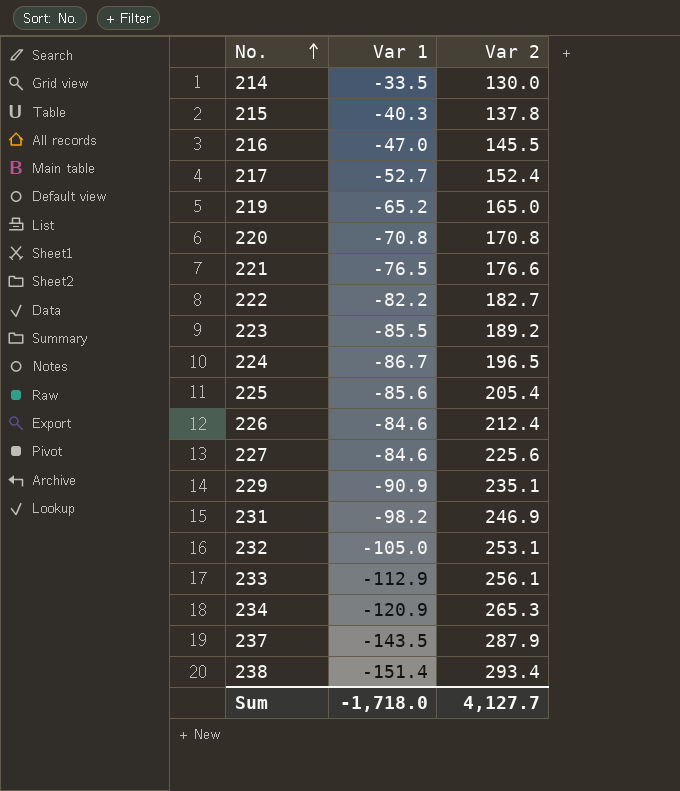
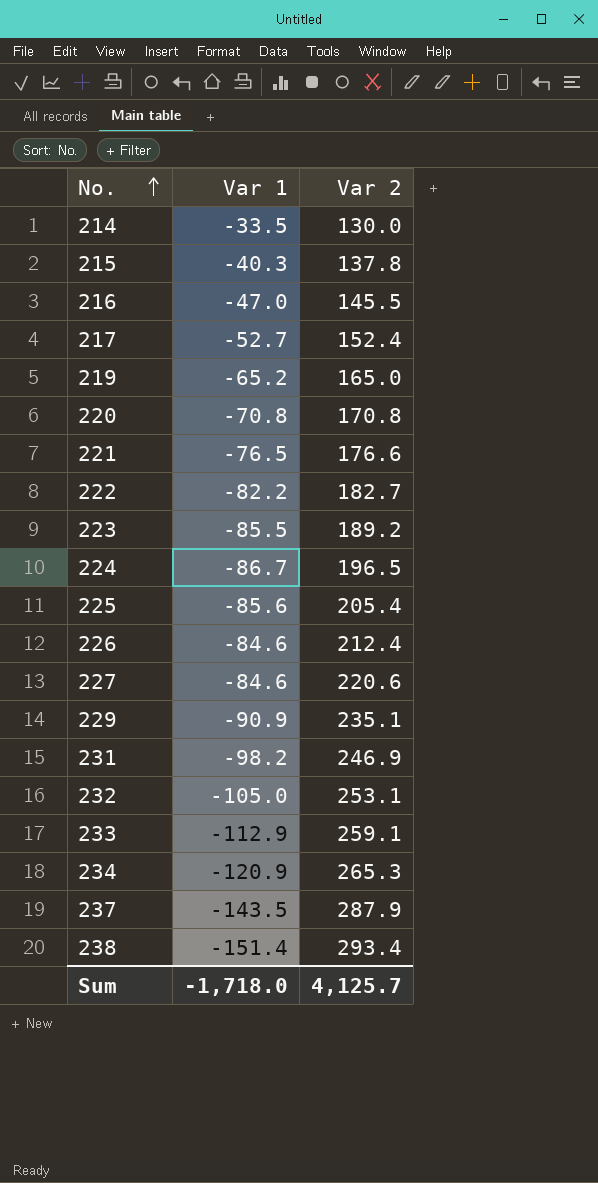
227 | Var 2: 225.6 -> 220.6
233 | Var 2: 256.1 -> 259.1
Sum | Var 2: 4,127.7 -> 4,125.7

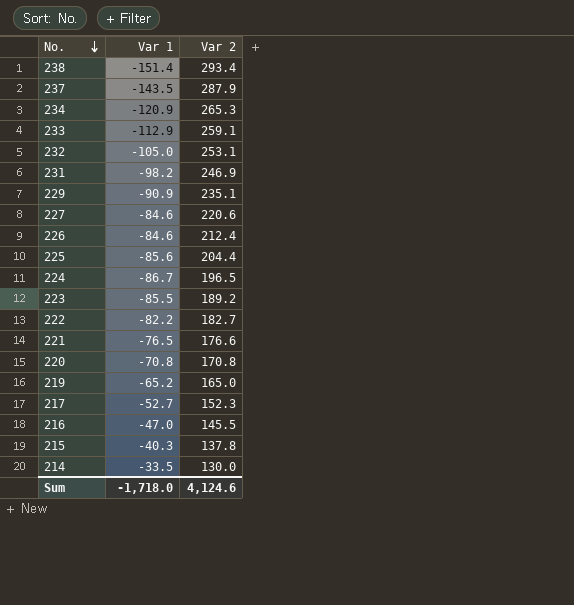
row order: No. ascending -> No. descending
225 | Var 2: 205.4 -> 204.4
217 | Var 2: 152.4 -> 152.3
Sum | Var 2: 4,125.7 -> 4,124.6

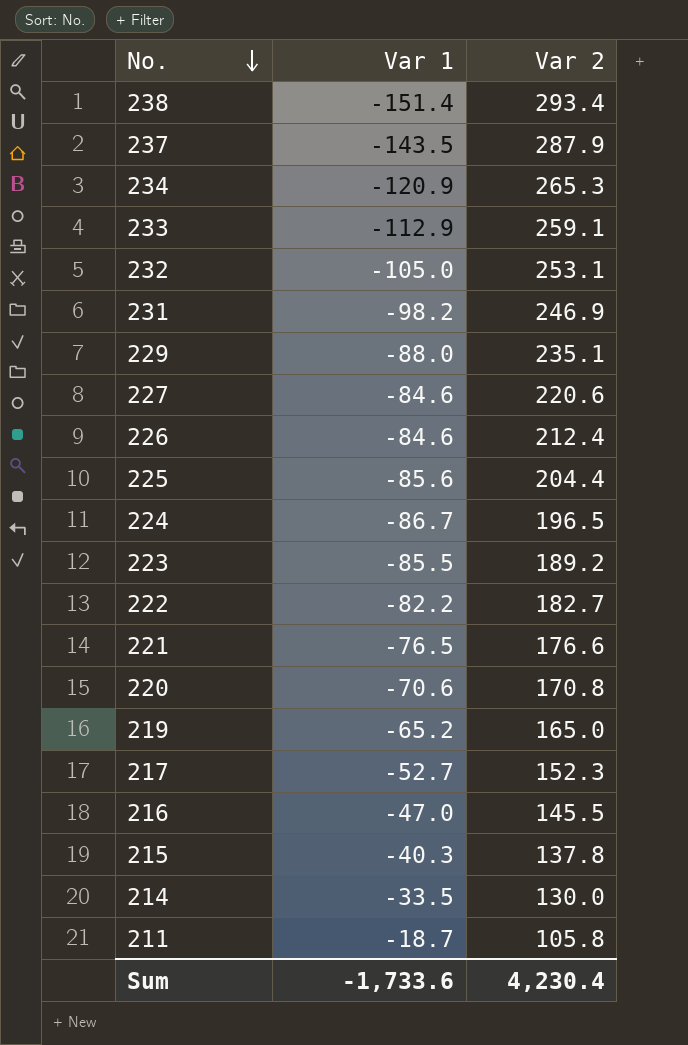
229 | Var 1: -90.9 -> -88.0
220 | Var 1: -70.8 -> -70.6
row 211: none -> -18.7 | 105.8
Sum | Var 1: -1,718.0 -> -1,733.6
Sum | Var 2: 4,124.6 -> 4,230.4

